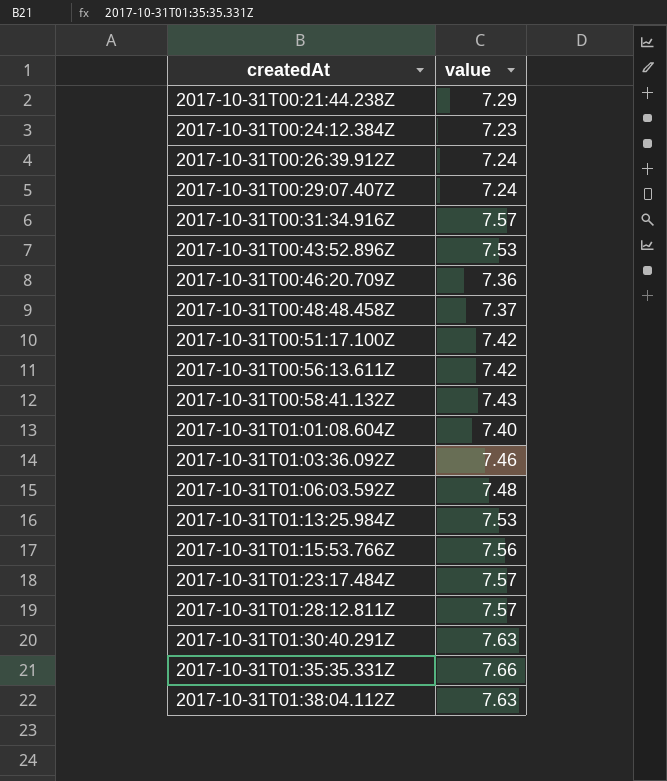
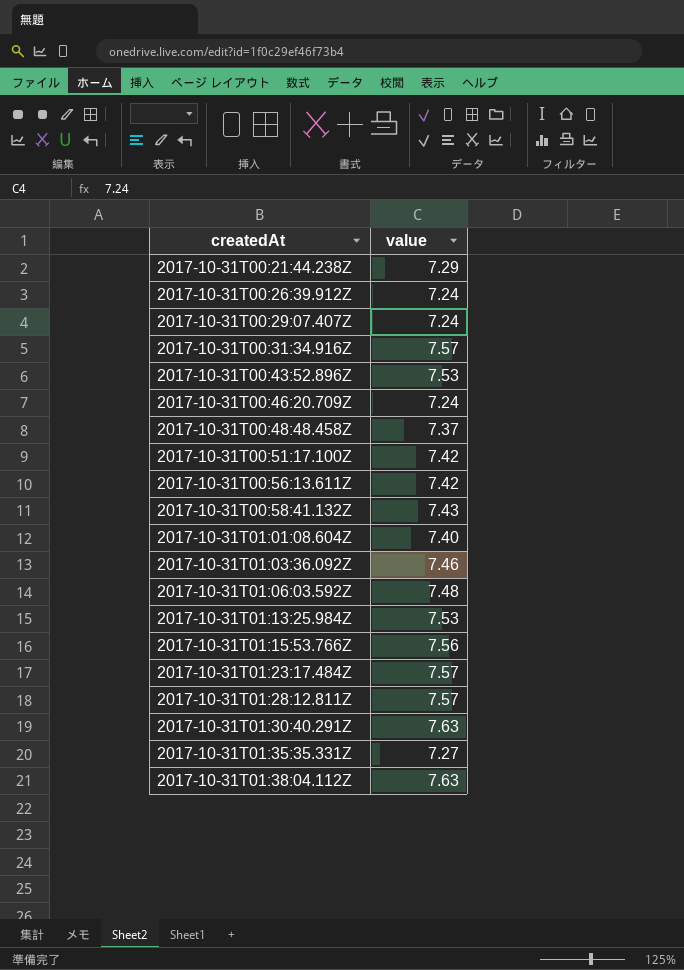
row 2017-10-31T00:24:12.384Z: 7.23 -> none
2017-10-31T00:46:20.709Z | value: 7.36 -> 7.24
2017-10-31T01:35:35.331Z | value: 7.66 -> 7.27

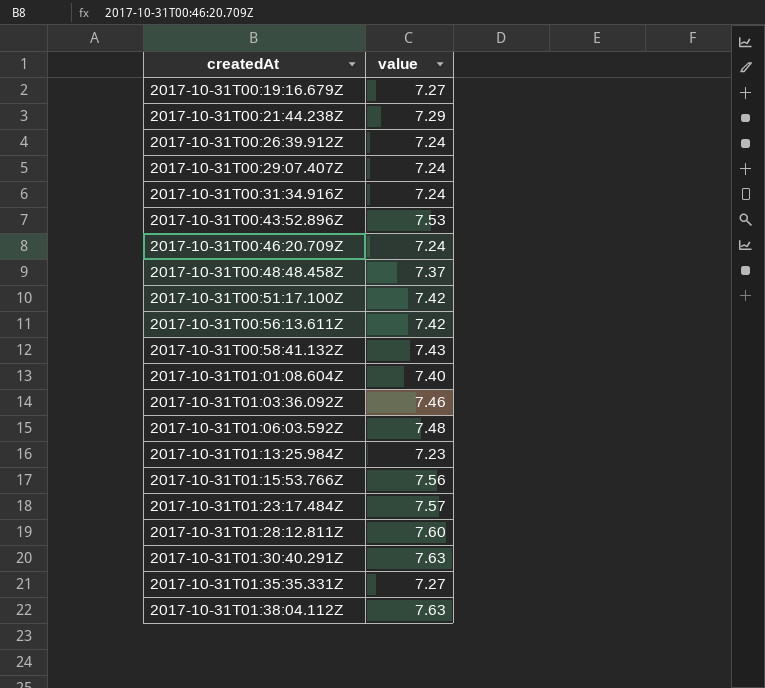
row 2017-10-31T00:19:16.679Z: none -> 7.27
2017-10-31T00:31:34.916Z | value: 7.57 -> 7.24
2017-10-31T01:13:25.984Z | value: 7.53 -> 7.23
2017-10-31T01:28:12.811Z | value: 7.57 -> 7.60

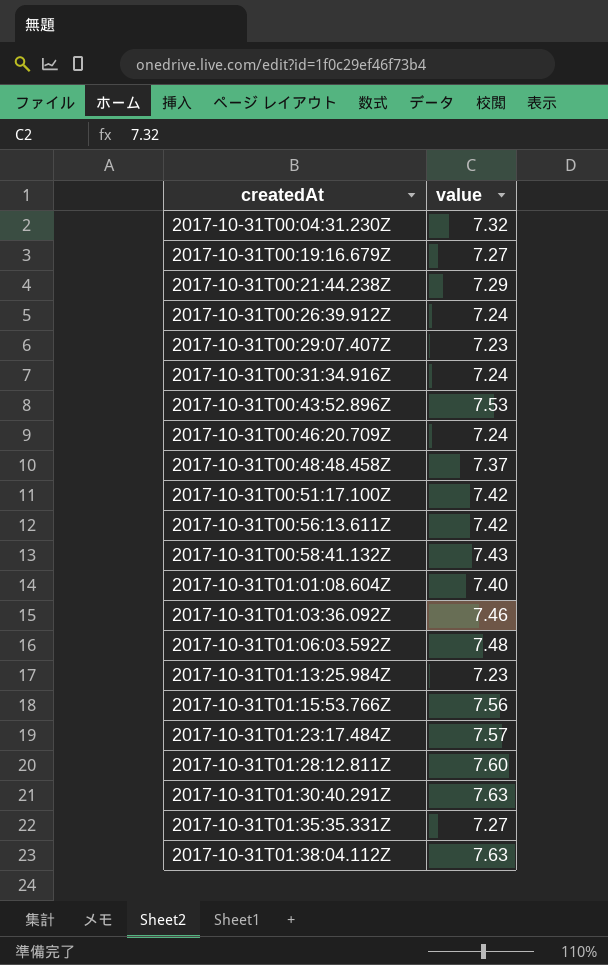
row 2017-10-31T00:04:31.230Z: none -> 7.32
2017-10-31T00:29:07.407Z | value: 7.24 -> 7.23

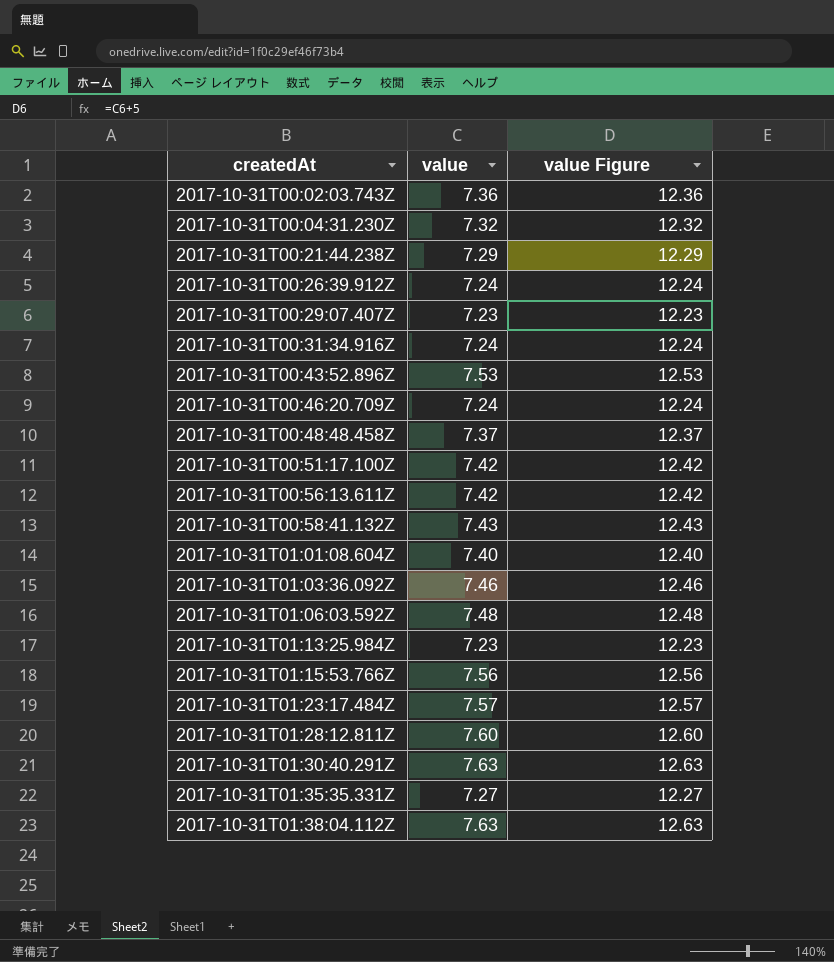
column value Figure | formula: none -> [value] + 5
row 2017-10-31T00:19:16.679Z: 7.27 -> none
row 2017-10-31T00:02:03.743Z: none -> 7.36 | 12.36

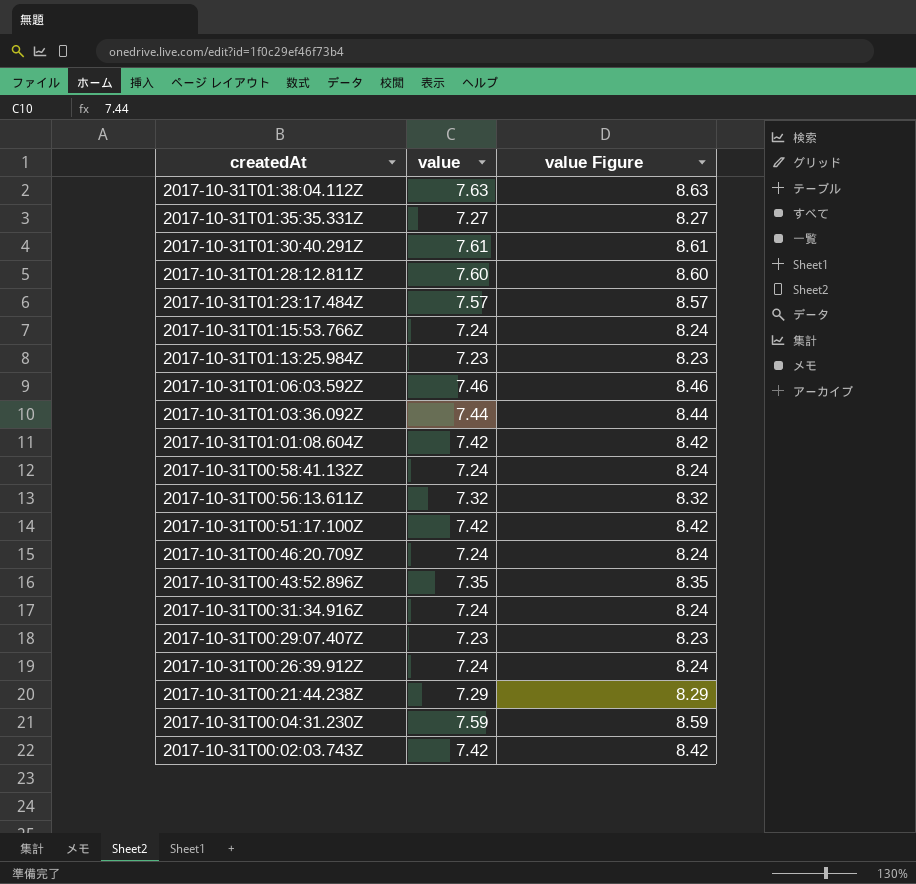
row order: createdAt ascending -> createdAt descending
column value Figure | formula: [value] + 5 -> [value] + 1
row 2017-10-31T00:48:48.458Z: 7.37 | 12.37 -> none
2017-10-31T01:30:40.291Z | value: 7.63 -> 7.61
2017-10-31T01:15:53.766Z | value: 7.56 -> 7.24
2017-10-31T01:06:03.592Z | value: 7.48 -> 7.46
2017-10-31T01:03:36.092Z | value: 7.46 -> 7.44
2017-10-31T01:01:08.604Z | value: 7.40 -> 7.42
2017-10-31T00:58:41.132Z | value: 7.43 -> 7.24
2017-10-31T00:56:13.611Z | value: 7.42 -> 7.32
2017-10-31T00:43:52.896Z | value: 7.53 -> 7.35
2017-10-31T00:04:31.230Z | value: 7.32 -> 7.59
2017-10-31T00:02:03.743Z | value: 7.36 -> 7.42

